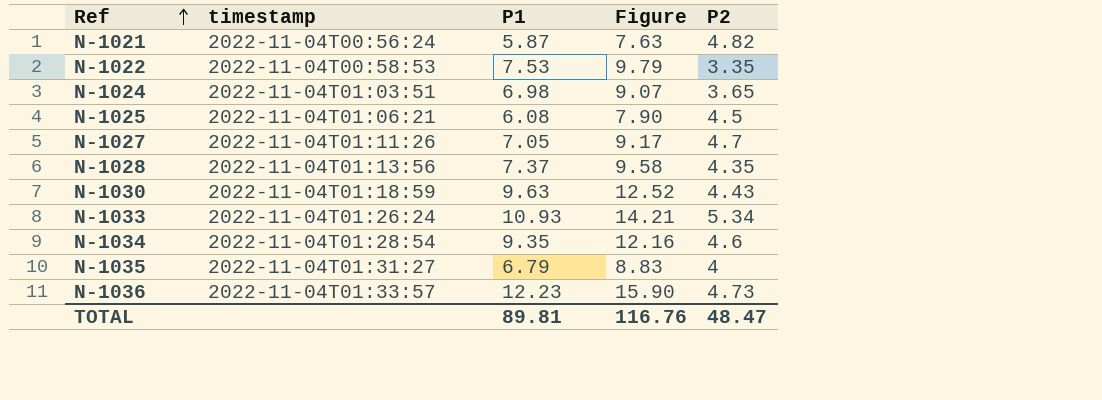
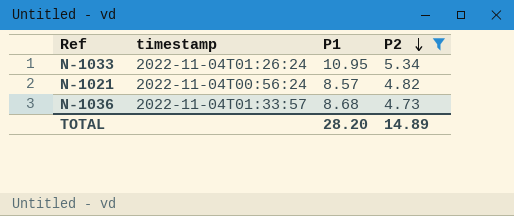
filter: none -> P2 >= 4.73
row order: Ref ascending -> P2 descending
column Figure | formula: [P1] * 1.3 -> none
N-1033 | P1: 10.93 -> 10.95
N-1021 | P1: 5.87 -> 8.57
N-1036 | P1: 12.23 -> 8.68
TOTAL | P1: 89.81 -> 28.20
TOTAL | P2: 48.47 -> 14.89

